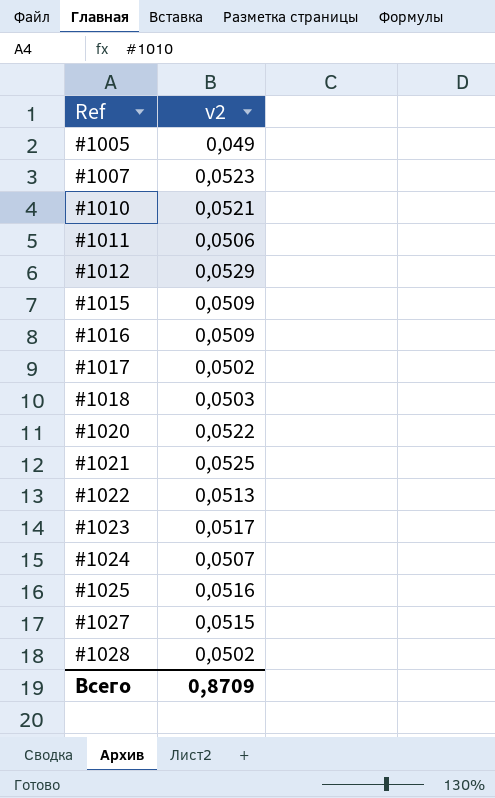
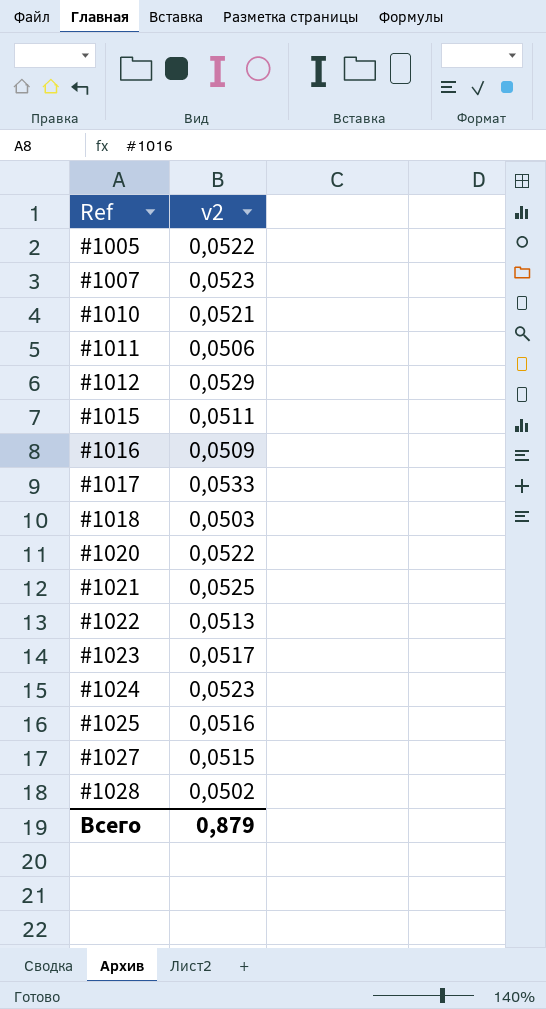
#1005 | v2: 0,049 -> 0,0522
#1015 | v2: 0,0509 -> 0,0511
#1017 | v2: 0,0502 -> 0,0533
#1024 | v2: 0,0507 -> 0,0523
Всего | v2: 0,8709 -> 0,879

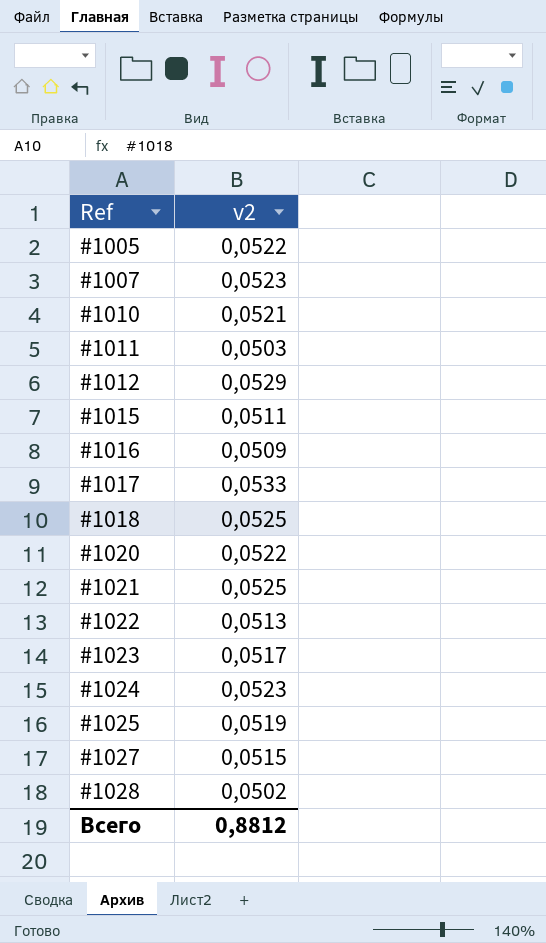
#1011 | v2: 0,0506 -> 0,0503
#1018 | v2: 0,0503 -> 0,0525
#1025 | v2: 0,0516 -> 0,0519
Всего | v2: 0,879 -> 0,8812

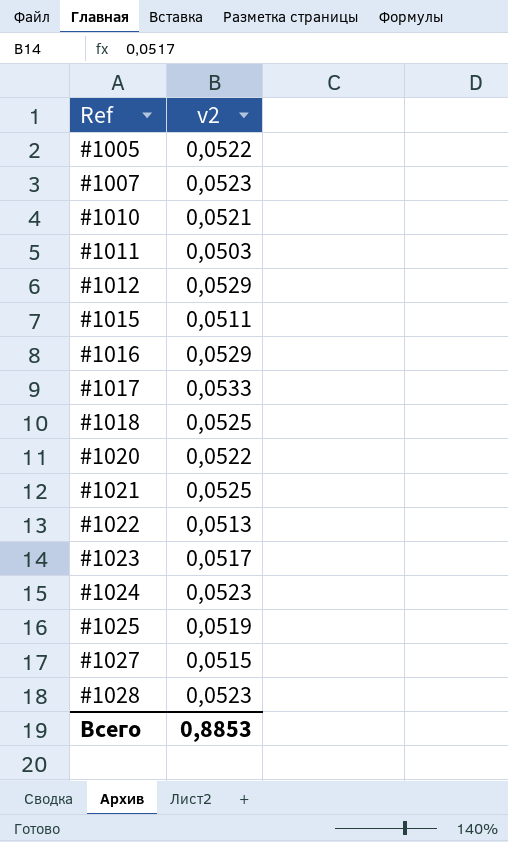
#1016 | v2: 0,0509 -> 0,0529
#1028 | v2: 0,0502 -> 0,0523
Всего | v2: 0,8812 -> 0,8853

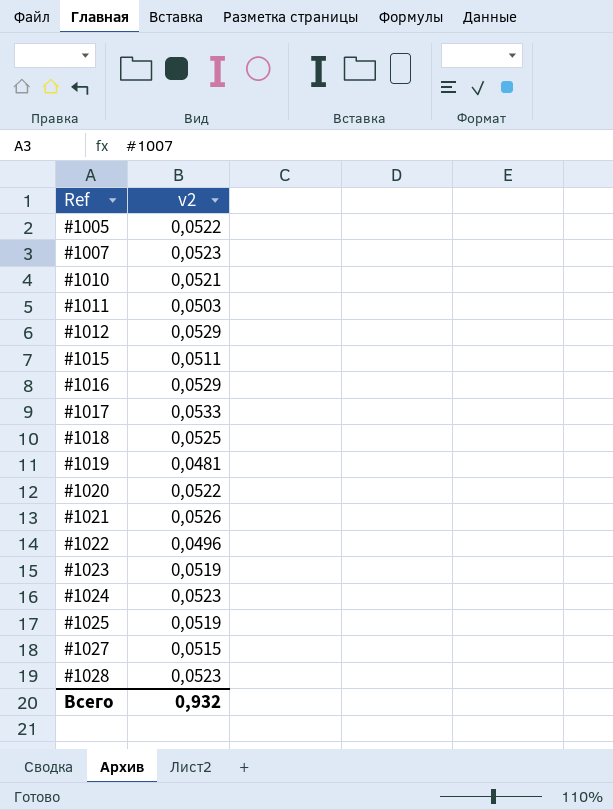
row #1019: none -> 0,0481
#1021 | v2: 0,0525 -> 0,0526
#1022 | v2: 0,0513 -> 0,0496
#1023 | v2: 0,0517 -> 0,0519
Всего | v2: 0,8853 -> 0,932

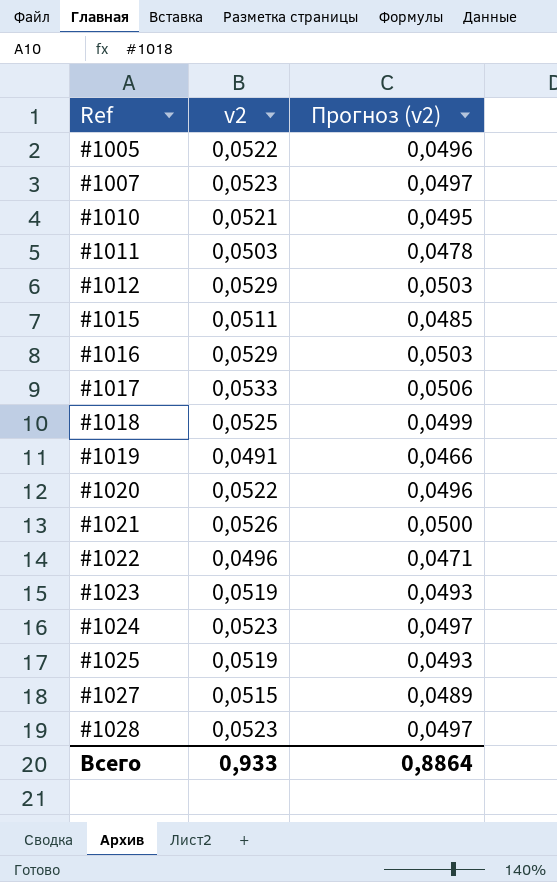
column Прогноз (v2) | formula: none -> [v2] * 0,95
#1019 | v2: 0,0481 -> 0,0491
Всего | v2: 0,932 -> 0,933

